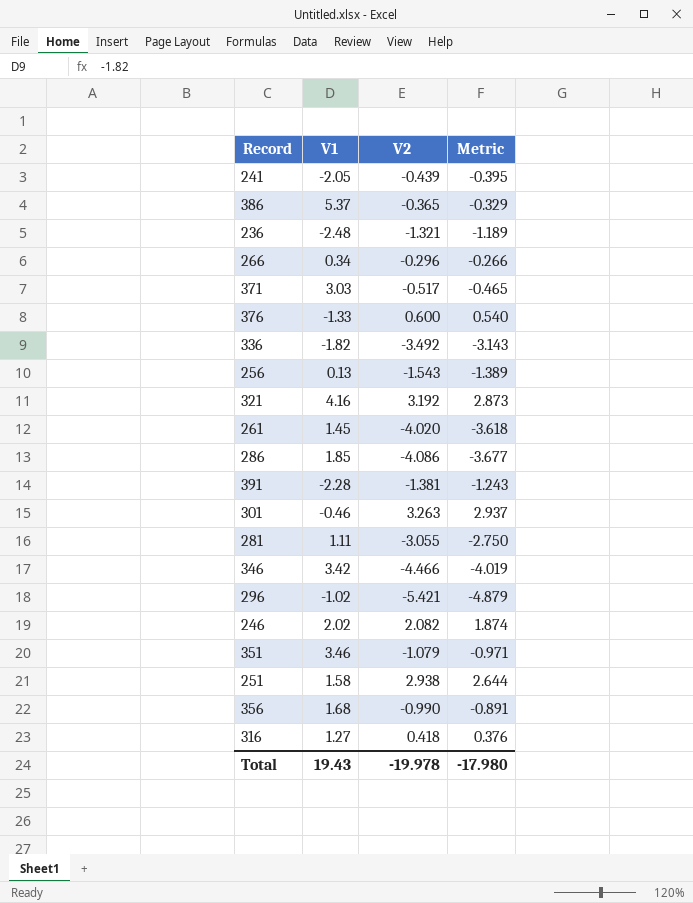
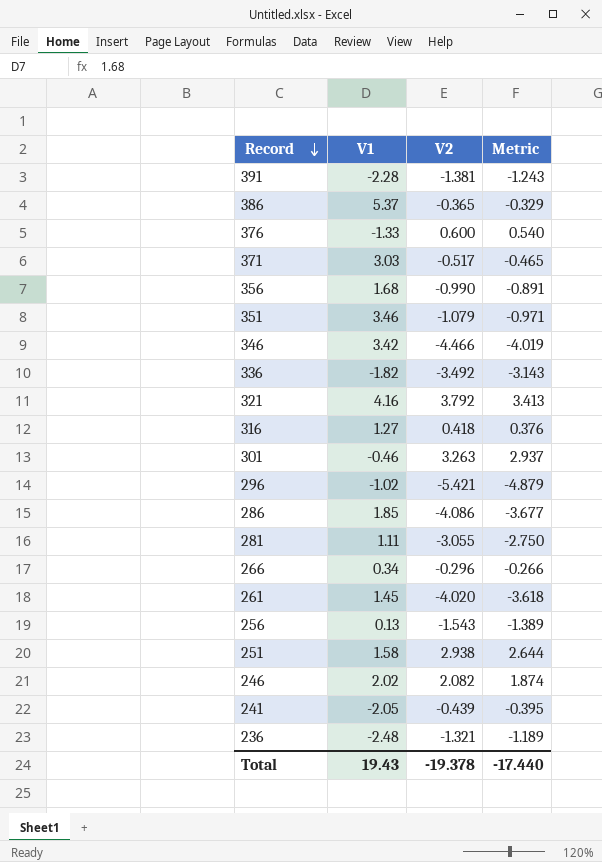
row order: none -> Record descending
321 | V2: 3.192 -> 3.792
321 | Metric: 2.873 -> 3.413
Total | V2: -19.978 -> -19.378
Total | Metric: -17.980 -> -17.440

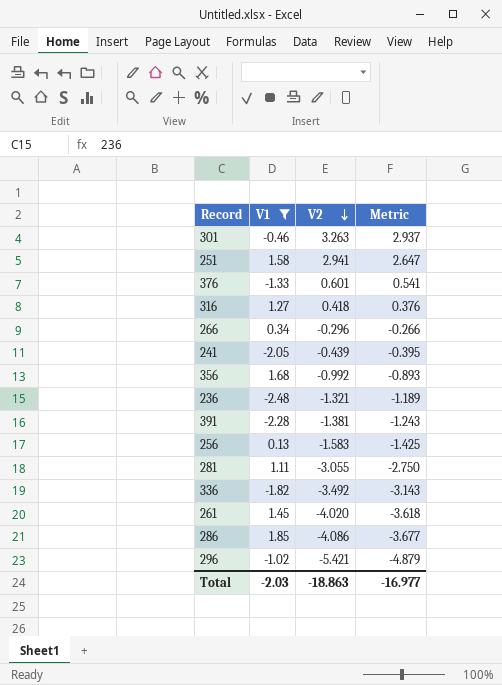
filter: none -> V1 <= 1.85
row order: Record descending -> V2 descending
251 | V2: 2.938 -> 2.941
251 | Metric: 2.644 -> 2.647
376 | V2: 0.600 -> 0.601
376 | Metric: 0.540 -> 0.541
356 | V2: -0.990 -> -0.992
356 | Metric: -0.891 -> -0.893
256 | V2: -1.543 -> -1.583
256 | Metric: -1.389 -> -1.425
Total | V1: 19.43 -> -2.03
Total | V2: -19.378 -> -18.863
Total | Metric: -17.440 -> -16.977

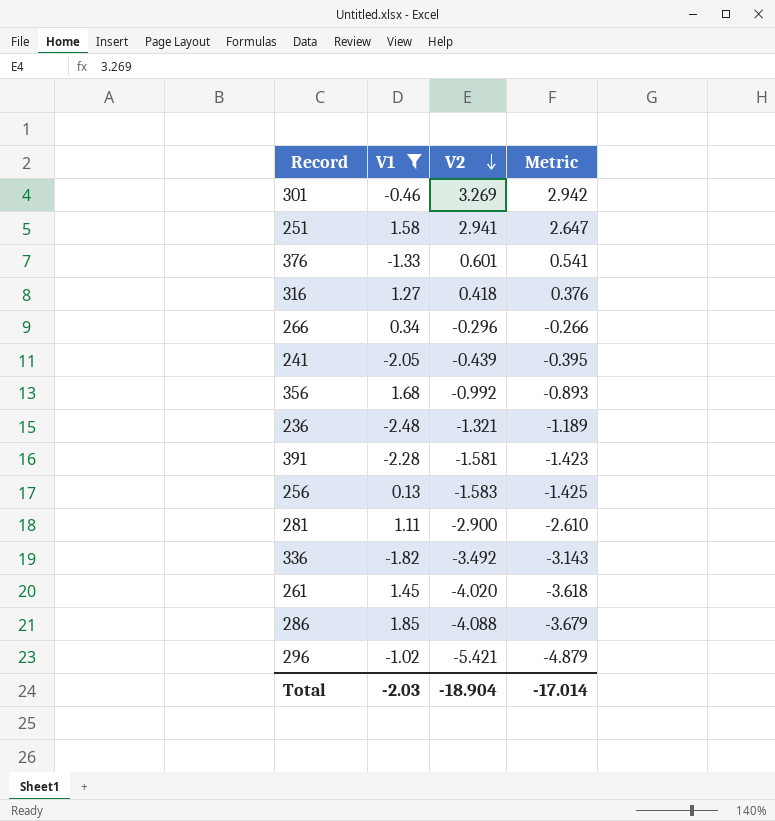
301 | V2: 3.263 -> 3.269
301 | Metric: 2.937 -> 2.942
391 | V2: -1.381 -> -1.581
391 | Metric: -1.243 -> -1.423
281 | V2: -3.055 -> -2.900
281 | Metric: -2.750 -> -2.610
286 | V2: -4.086 -> -4.088
286 | Metric: -3.677 -> -3.679
Total | V2: -18.863 -> -18.904
Total | Metric: -16.977 -> -17.014

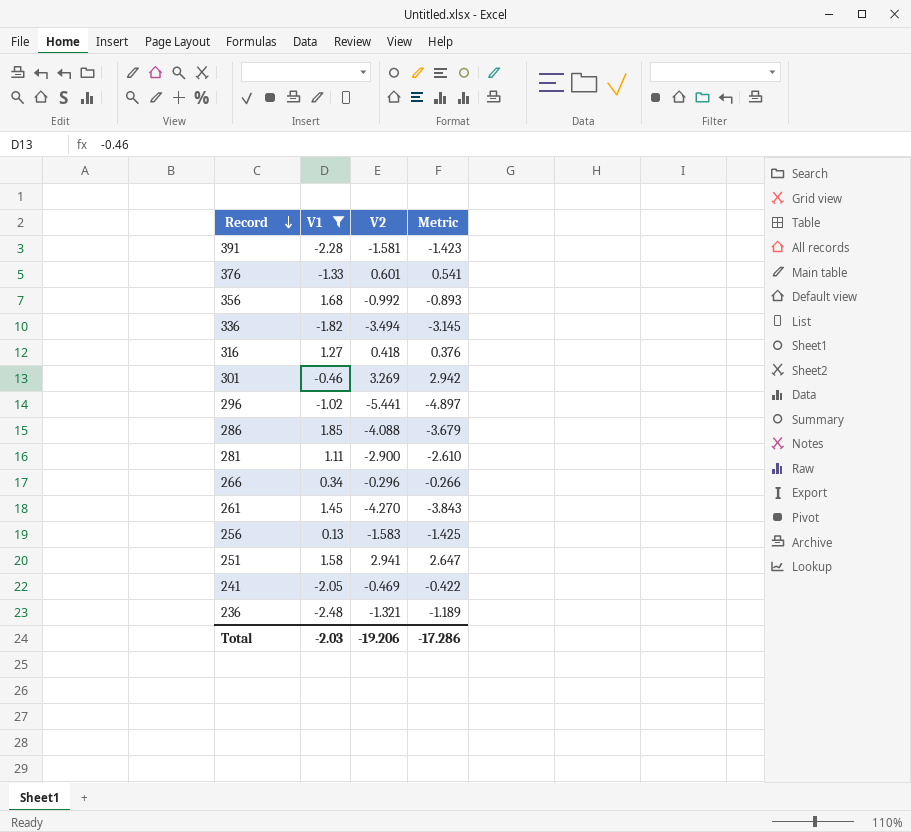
row order: V2 descending -> Record descending
336 | V2: -3.492 -> -3.494
336 | Metric: -3.143 -> -3.145
296 | V2: -5.421 -> -5.441
296 | Metric: -4.879 -> -4.897
261 | V2: -4.020 -> -4.270
261 | Metric: -3.618 -> -3.843
241 | V2: -0.439 -> -0.469
241 | Metric: -0.395 -> -0.422
Total | V2: -18.904 -> -19.206
Total | Metric: -17.014 -> -17.286

